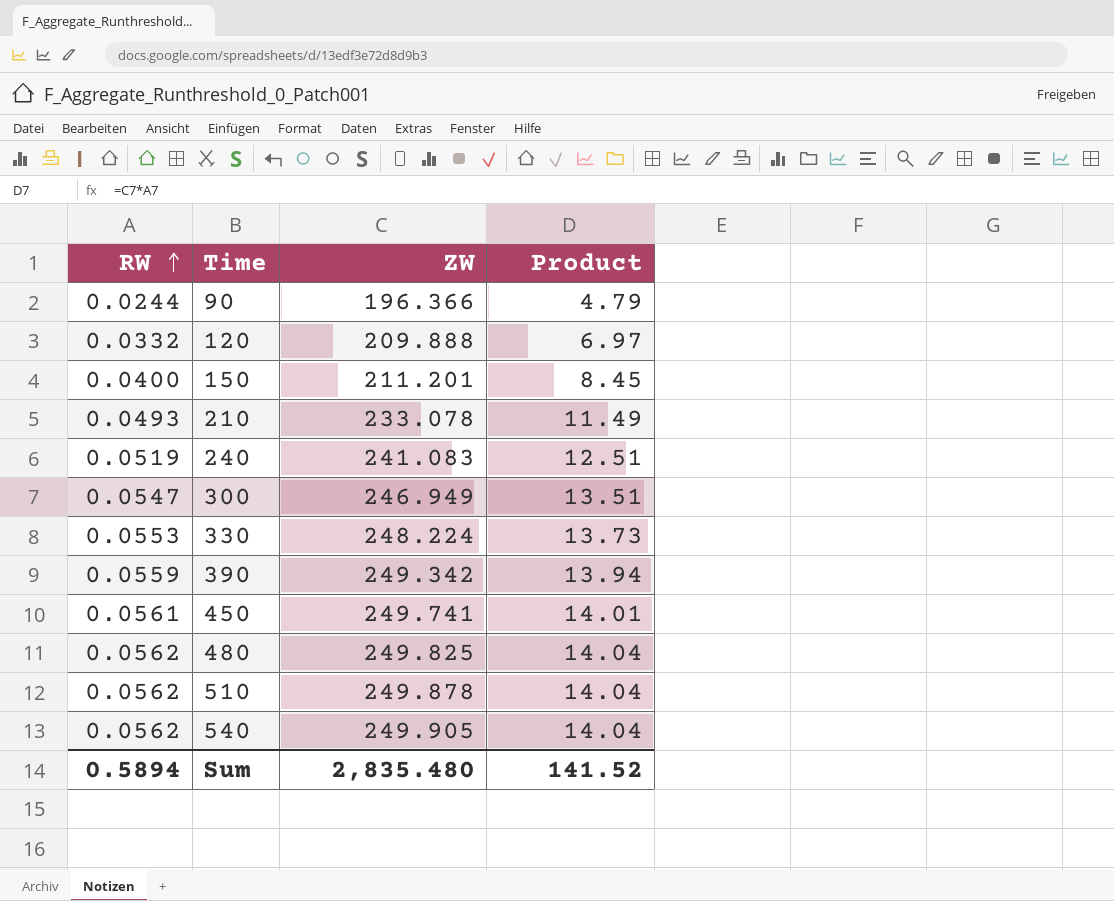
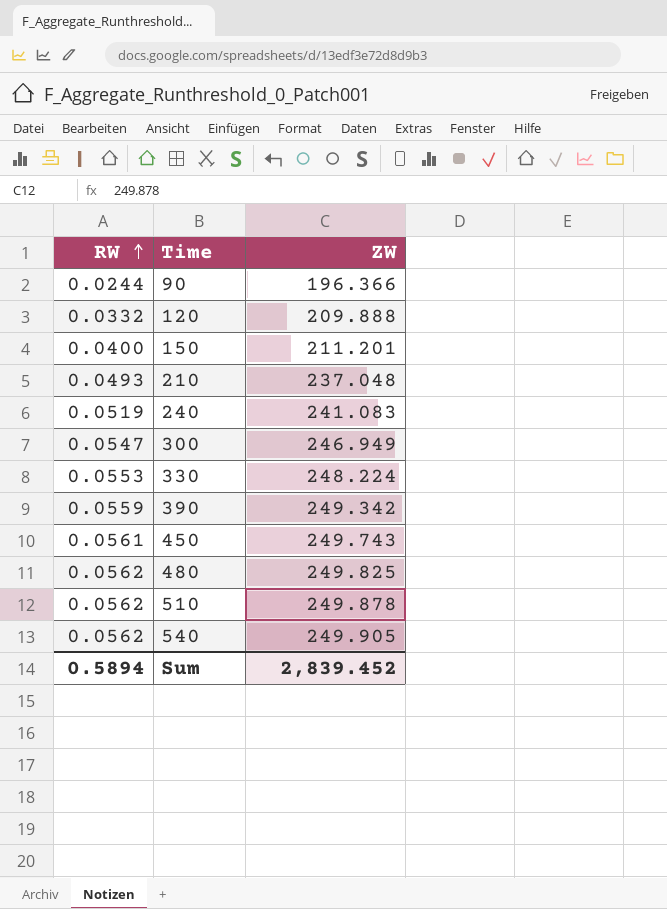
column Product | formula: [RW] * [ZW] -> none
210 | ZW: 233.078 -> 237.048
450 | ZW: 249.741 -> 249.743
Sum | ZW: 2,835.480 -> 2,839.452

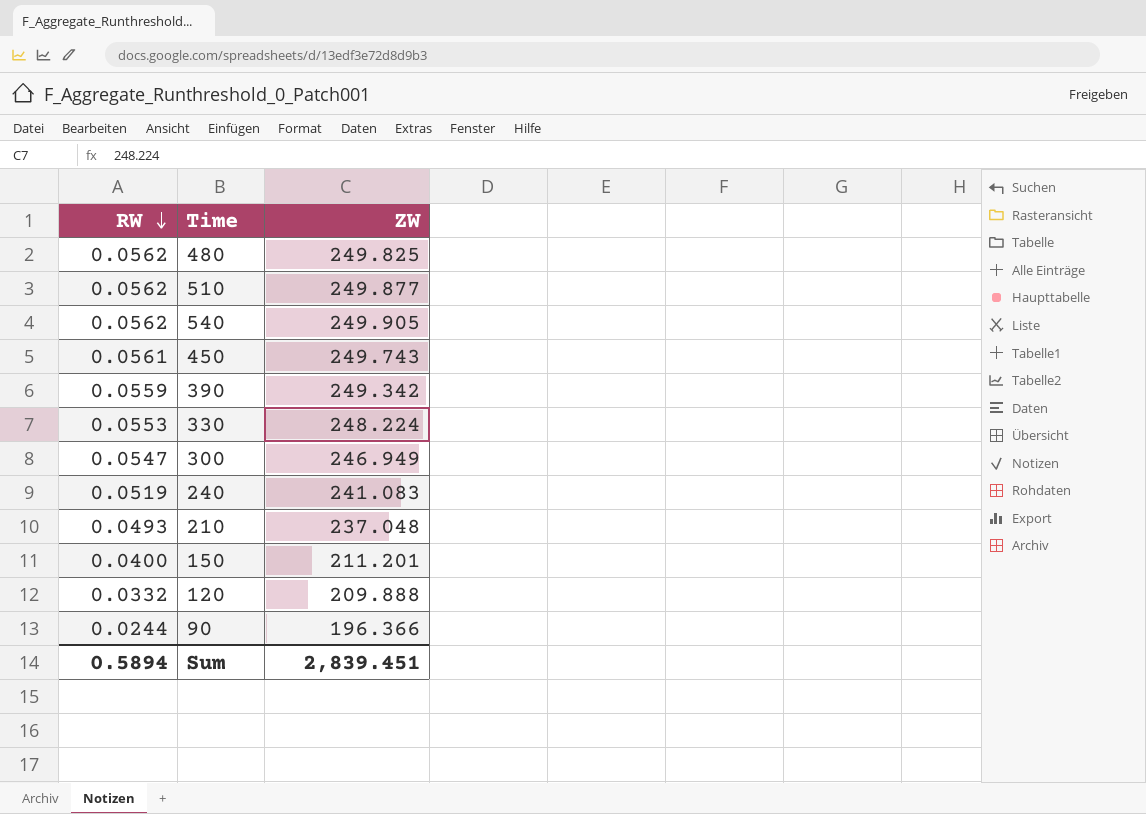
row order: RW ascending -> RW descending
510 | ZW: 249.878 -> 249.877
Sum | ZW: 2,839.452 -> 2,839.451

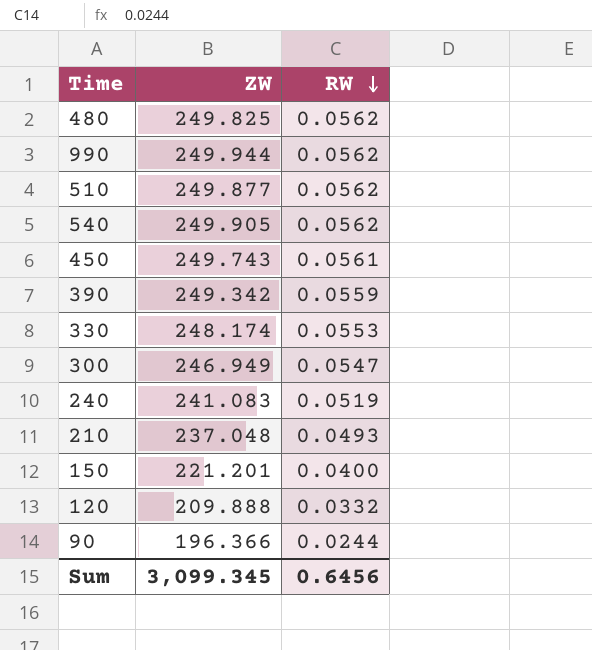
column RW | position: 1 -> 3
row 990: none -> 249.944 | 0.0562
330 | ZW: 248.224 -> 248.174
150 | ZW: 211.201 -> 221.201
Sum | ZW: 2,839.451 -> 3,099.345
Sum | RW: 0.5894 -> 0.6456

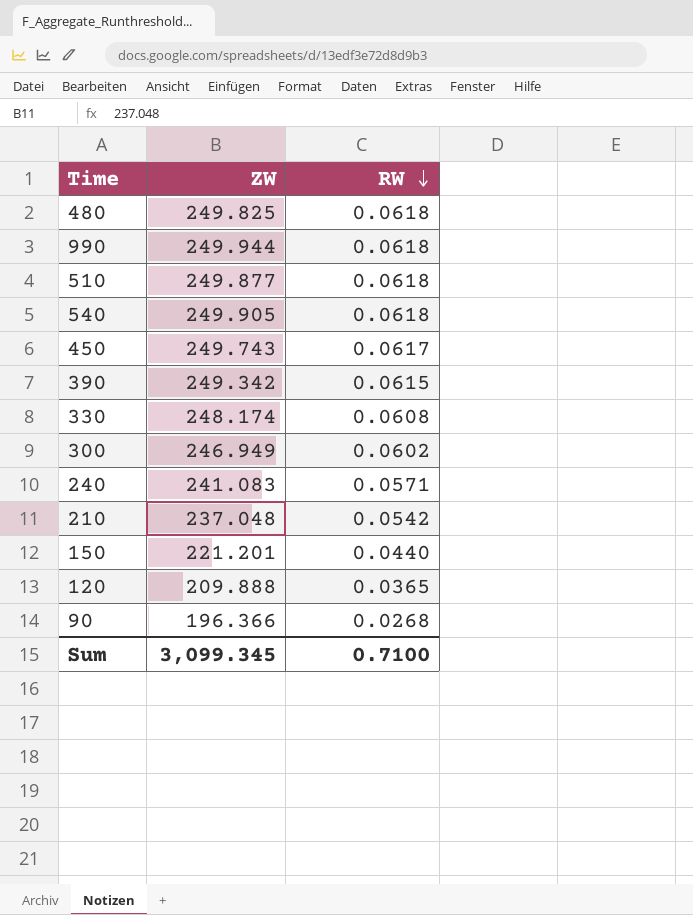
480 | RW: 0.0562 -> 0.0618
990 | RW: 0.0562 -> 0.0618
510 | RW: 0.0562 -> 0.0618
540 | RW: 0.0562 -> 0.0618
450 | RW: 0.0561 -> 0.0617
390 | RW: 0.0559 -> 0.0615
330 | RW: 0.0553 -> 0.0608
300 | RW: 0.0547 -> 0.0602
240 | RW: 0.0519 -> 0.0571
210 | RW: 0.0493 -> 0.0542
150 | RW: 0.0400 -> 0.0440
120 | RW: 0.0332 -> 0.0365
90 | RW: 0.0244 -> 0.0268
Sum | RW: 0.6456 -> 0.7100

